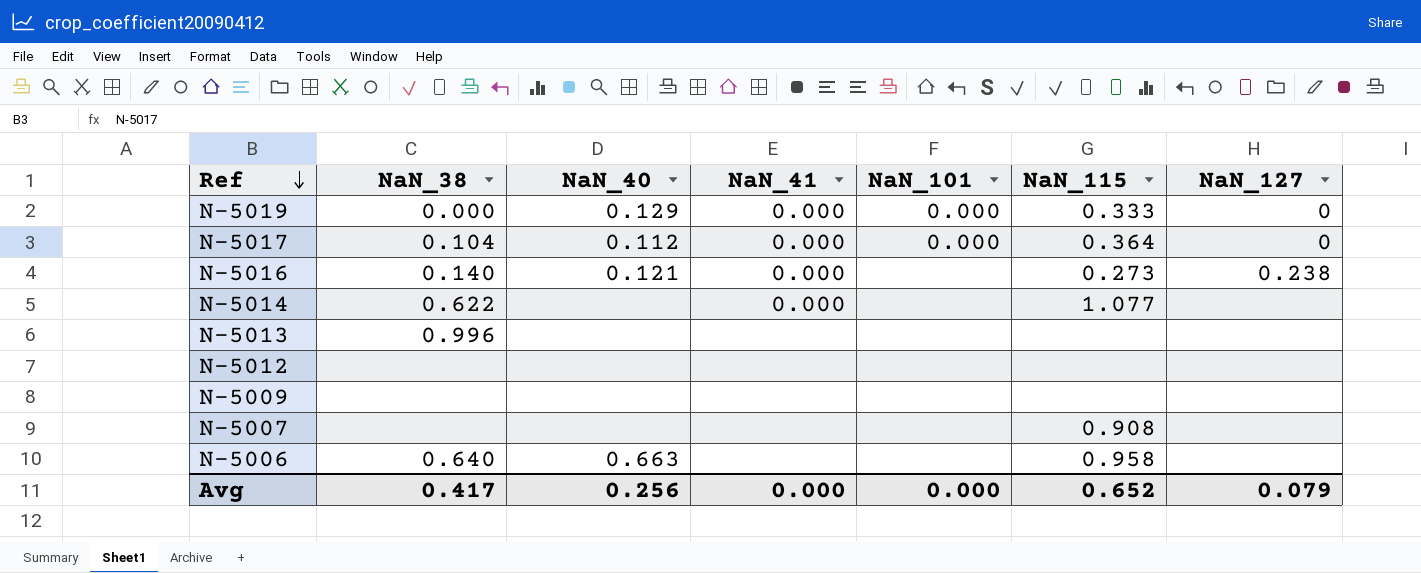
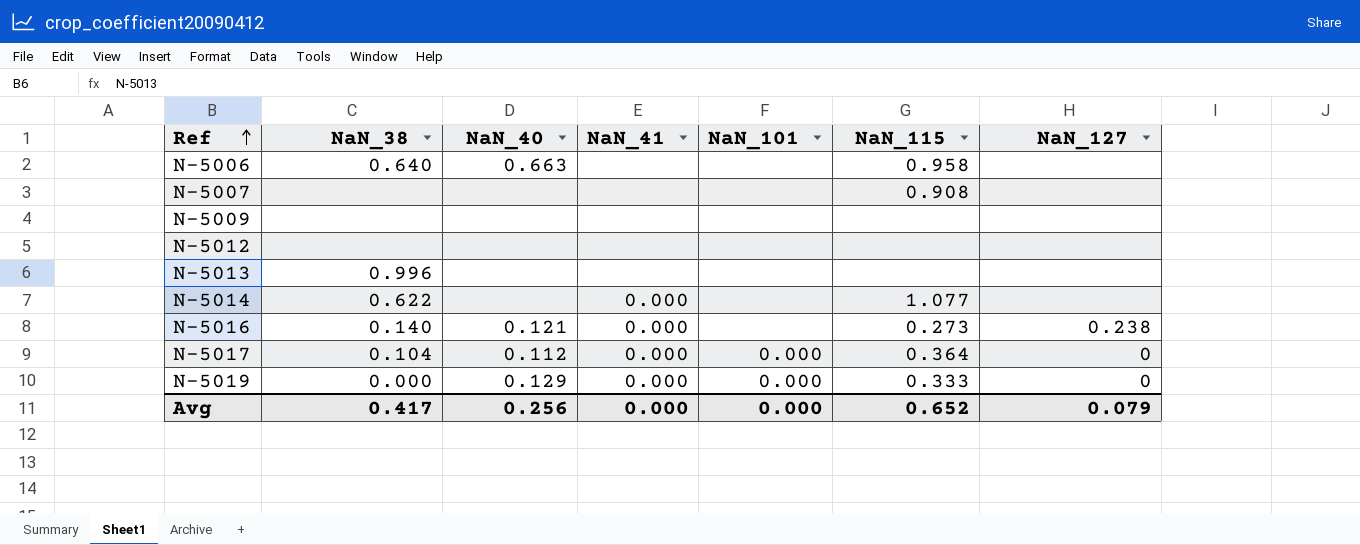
row order: Ref descending -> Ref ascending

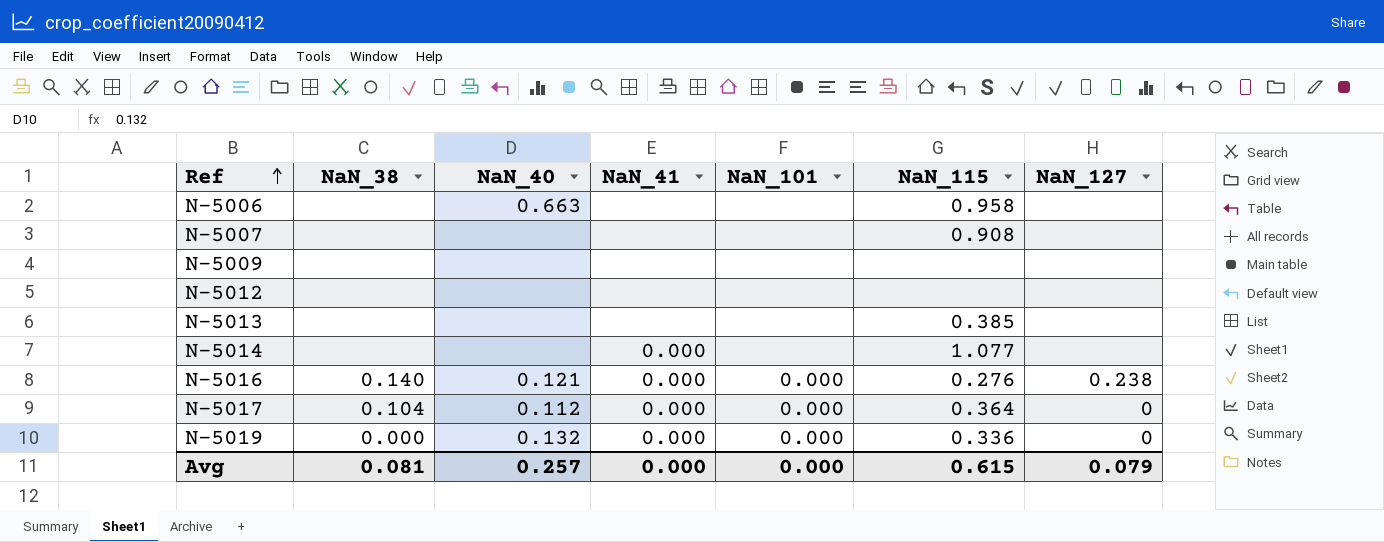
N-5006 | NaN_38: 0.640 -> none
N-5013 | NaN_38: 0.996 -> none
N-5013 | NaN_115: none -> 0.385
N-5014 | NaN_38: 0.622 -> none
N-5016 | NaN_101: none -> 0.000
N-5016 | NaN_115: 0.273 -> 0.276
N-5019 | NaN_40: 0.129 -> 0.132
N-5019 | NaN_115: 0.333 -> 0.336
Avg | NaN_38: 0.417 -> 0.081
Avg | NaN_40: 0.256 -> 0.257
Avg | NaN_115: 0.652 -> 0.615

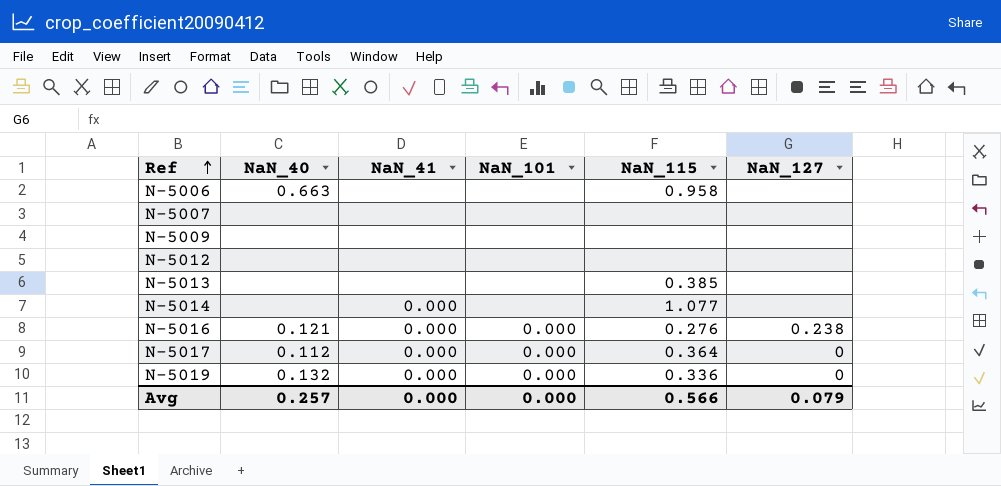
column NaN_38 | position: 2 -> none
N-5007 | NaN_115: 0.908 -> none
Avg | NaN_115: 0.615 -> 0.566

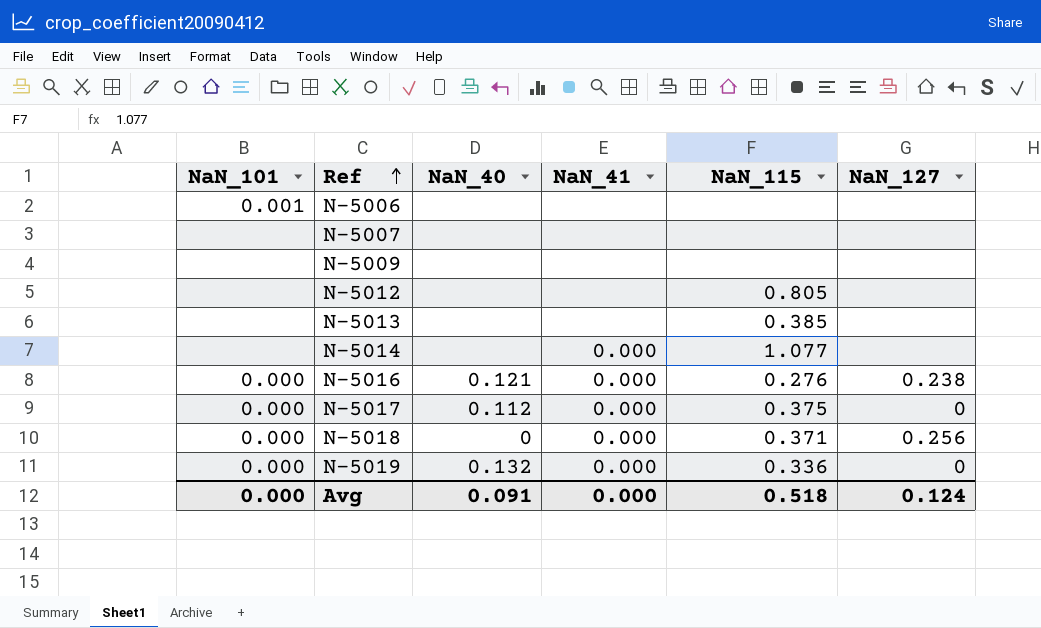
column NaN_101 | position: 4 -> 1
N-5006 | NaN_101: none -> 0.001
N-5006 | NaN_40: 0.663 -> none
N-5006 | NaN_115: 0.958 -> none
N-5012 | NaN_115: none -> 0.805
N-5017 | NaN_115: 0.364 -> 0.375
row N-5018: none -> 0.000 | 0 | 0.000 | 0.371 | 0.256
Avg | NaN_40: 0.257 -> 0.091
Avg | NaN_115: 0.566 -> 0.518
Avg | NaN_127: 0.079 -> 0.124

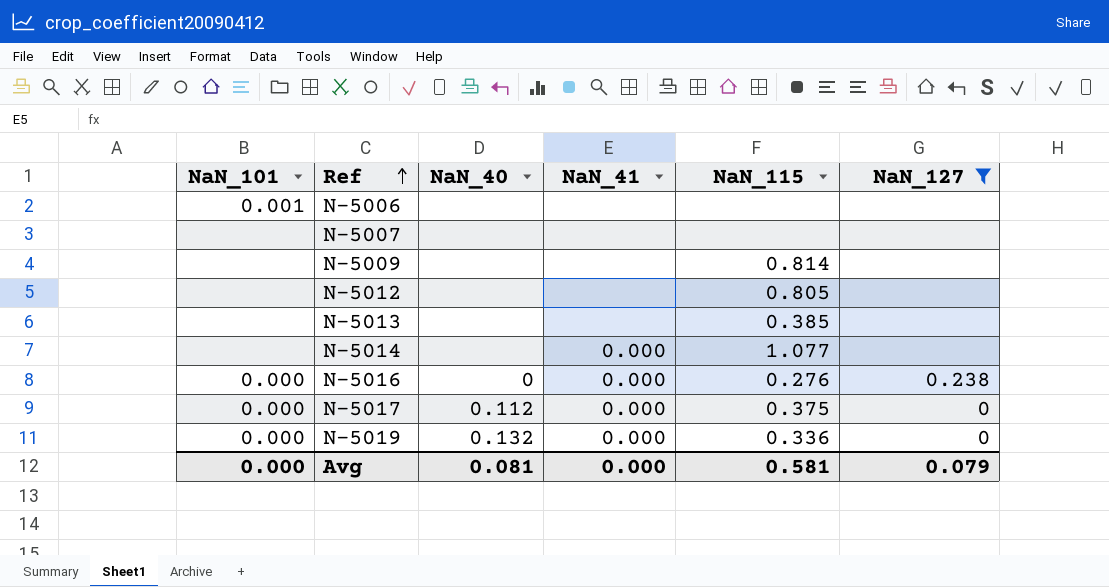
filter: none -> NaN_127 != 0.256
N-5009 | NaN_115: none -> 0.814
N-5016 | NaN_40: 0.121 -> 0
Avg | NaN_40: 0.091 -> 0.081
Avg | NaN_115: 0.518 -> 0.581
Avg | NaN_127: 0.124 -> 0.079

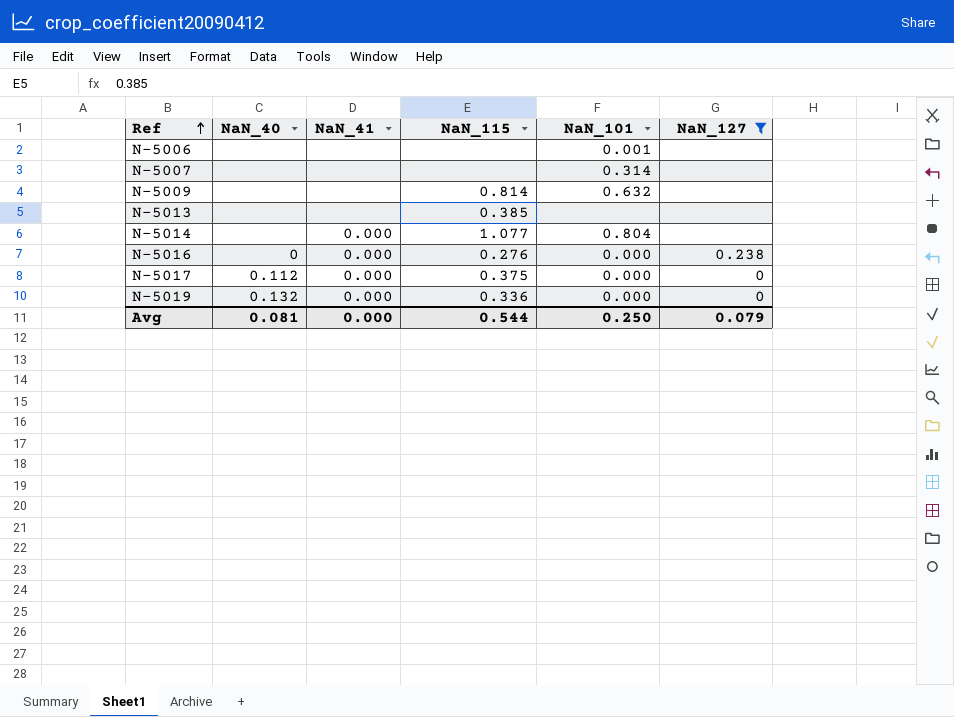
column NaN_101 | position: 1 -> 5
row N-5012: none | none | none | 0.805 | none -> none
N-5007 | NaN_101: none -> 0.314
N-5009 | NaN_101: none -> 0.632
N-5014 | NaN_101: none -> 0.804
Avg | NaN_115: 0.581 -> 0.544
Avg | NaN_101: 0.000 -> 0.250

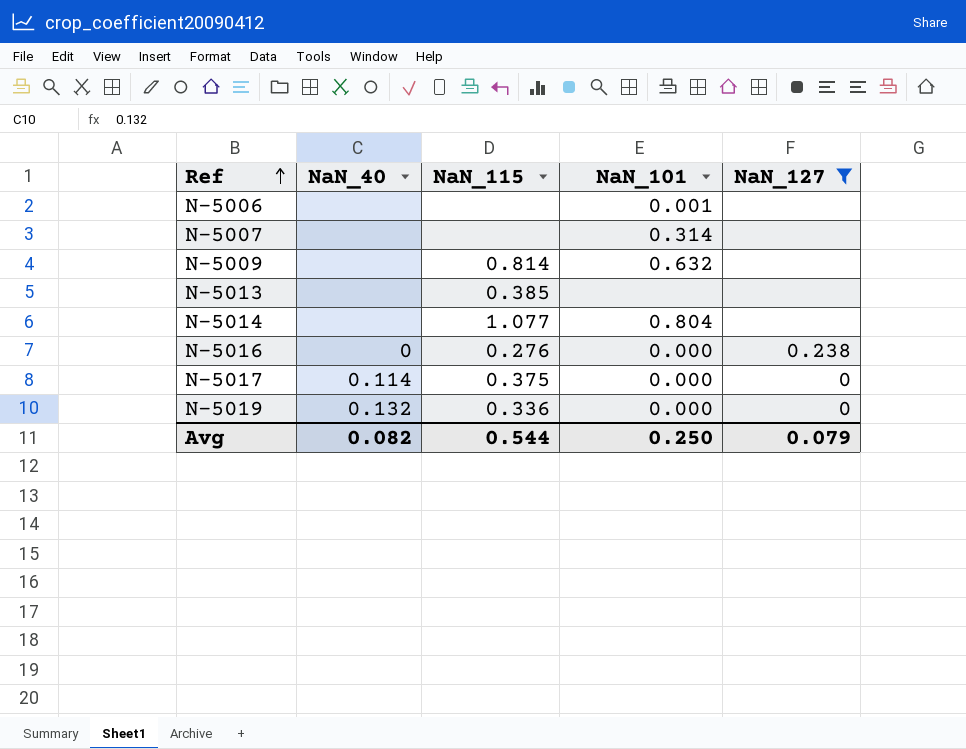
column NaN_41 | position: 3 -> none
N-5017 | NaN_40: 0.112 -> 0.114
Avg | NaN_40: 0.081 -> 0.082

